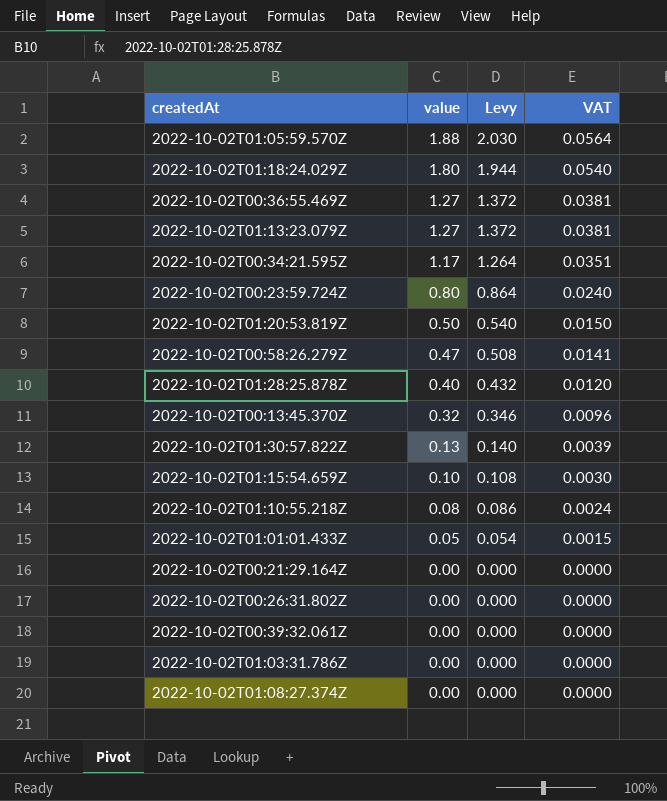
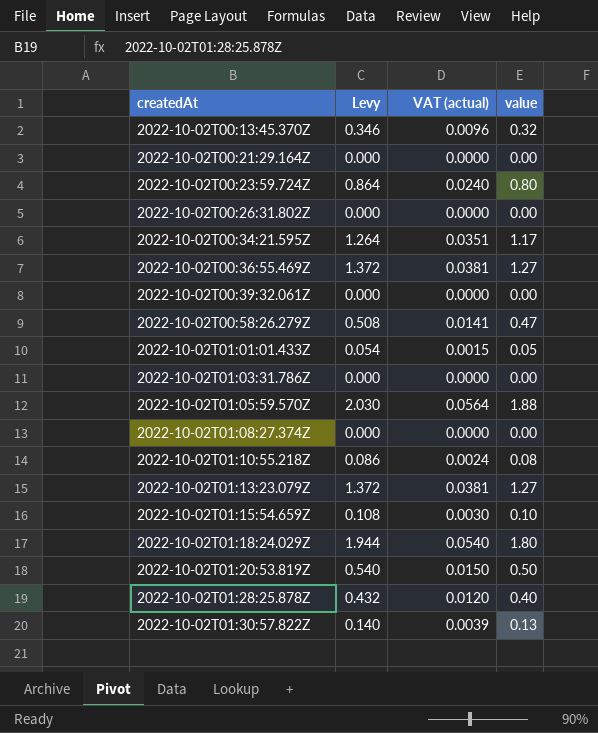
row order: value descending -> createdAt ascending
column name: VAT -> VAT (actual)
column value | position: 2 -> 4

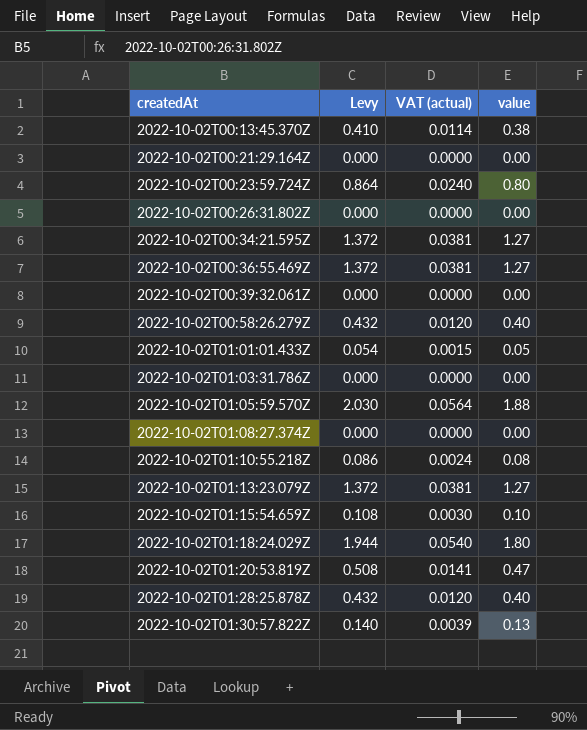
2022-10-02T00:13:45.370Z | Levy: 0.346 -> 0.410
2022-10-02T00:13:45.370Z | VAT (actual): 0.0096 -> 0.0114
2022-10-02T00:13:45.370Z | value: 0.32 -> 0.38
2022-10-02T00:34:21.595Z | Levy: 1.264 -> 1.372
2022-10-02T00:34:21.595Z | VAT (actual): 0.0351 -> 0.0381
2022-10-02T00:34:21.595Z | value: 1.17 -> 1.27
2022-10-02T00:58:26.279Z | Levy: 0.508 -> 0.432
2022-10-02T00:58:26.279Z | VAT (actual): 0.0141 -> 0.0120
2022-10-02T00:58:26.279Z | value: 0.47 -> 0.40
2022-10-02T01:20:53.819Z | Levy: 0.540 -> 0.508
2022-10-02T01:20:53.819Z | VAT (actual): 0.0150 -> 0.0141
2022-10-02T01:20:53.819Z | value: 0.50 -> 0.47

